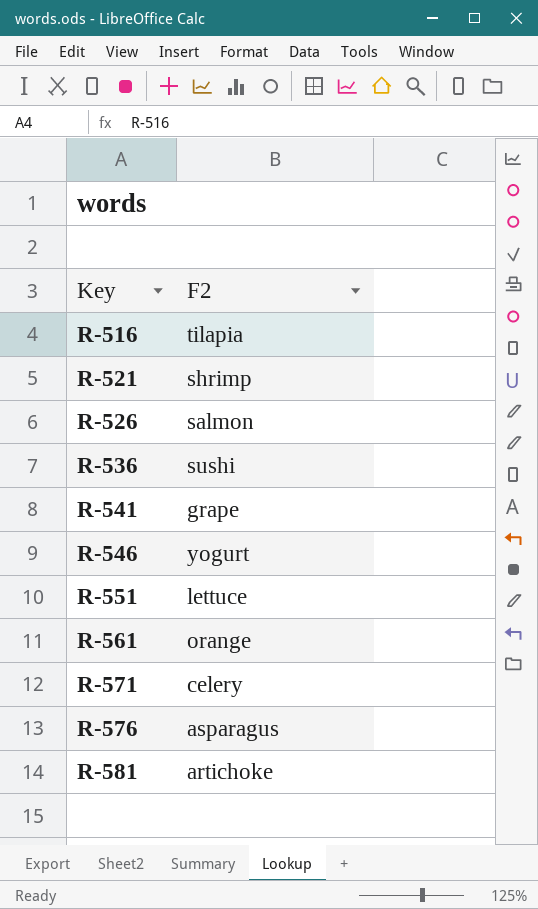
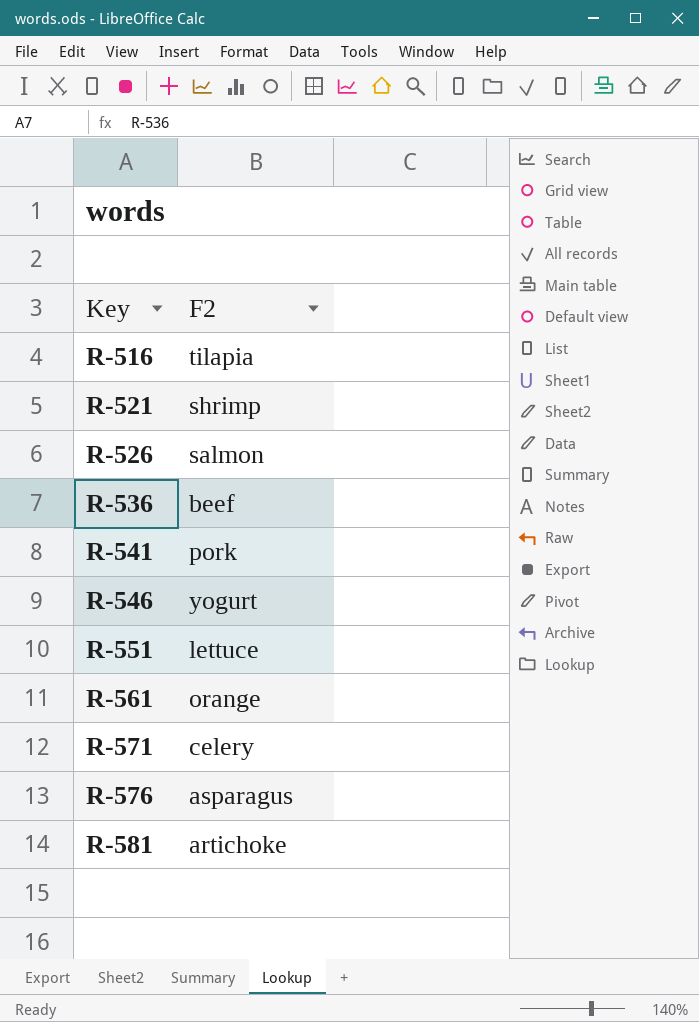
R-536 | F2: sushi -> beef
R-541 | F2: grape -> pork

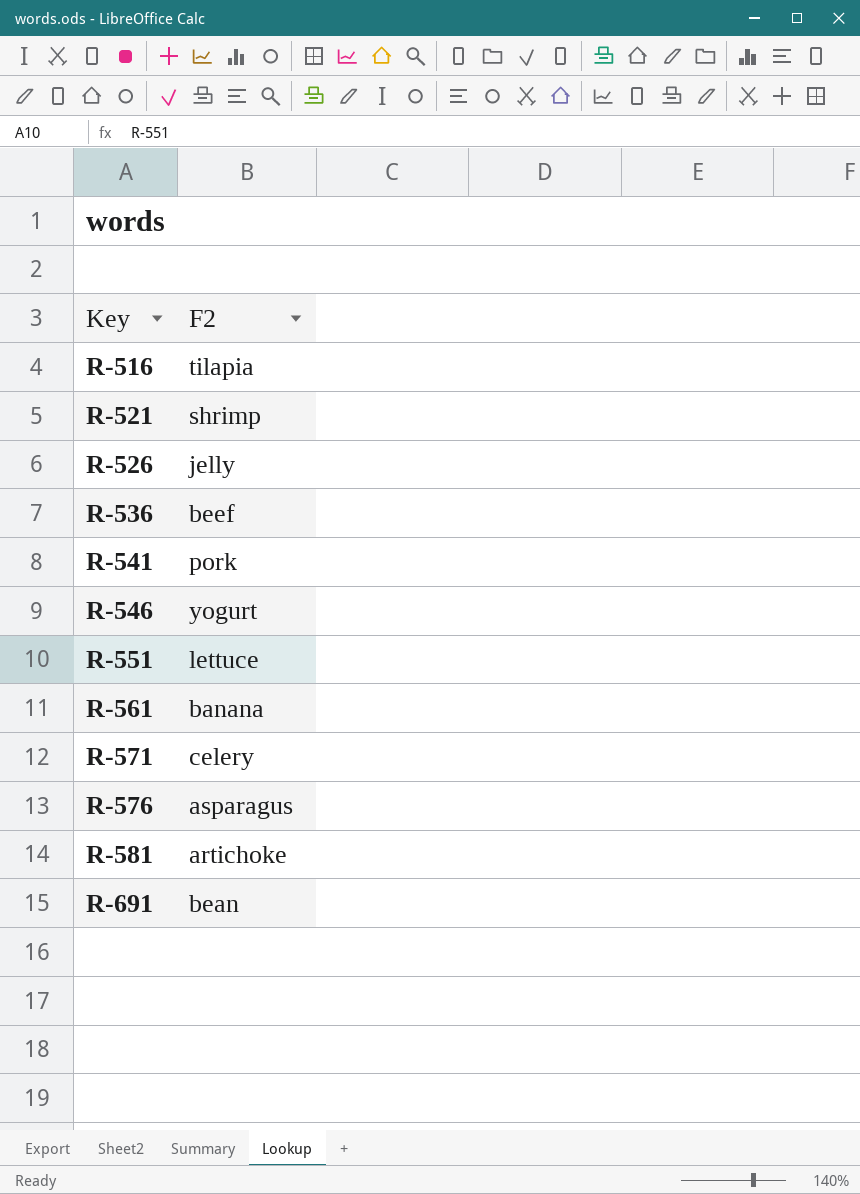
R-526 | F2: salmon -> jelly
R-561 | F2: orange -> banana
row R-691: none -> bean

